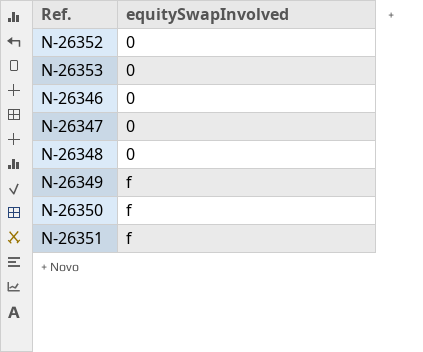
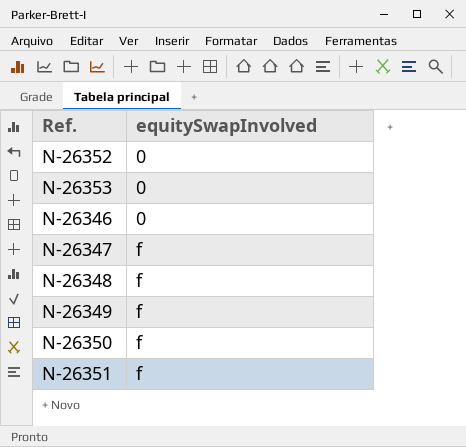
N-26347 | equitySwapInvolved: 0 -> f
N-26348 | equitySwapInvolved: 0 -> f

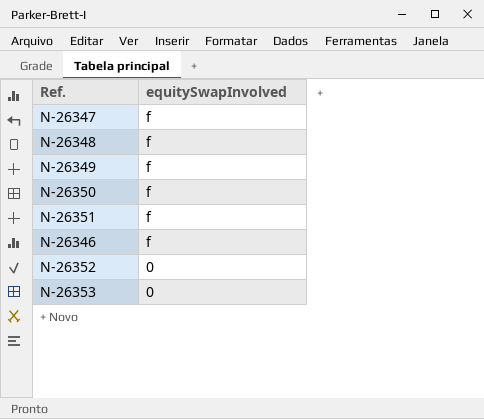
row order: equitySwapInvolved ascending -> equitySwapInvolved descending
N-26346 | equitySwapInvolved: 0 -> f

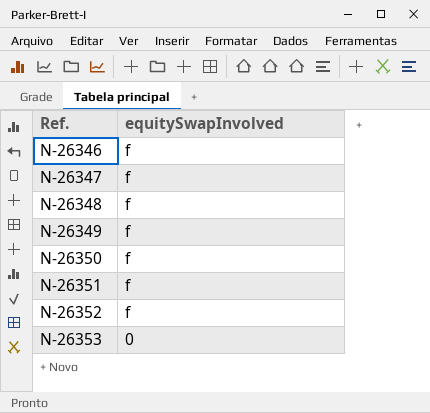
row order: equitySwapInvolved descending -> Ref. ascending
N-26352 | equitySwapInvolved: 0 -> f

